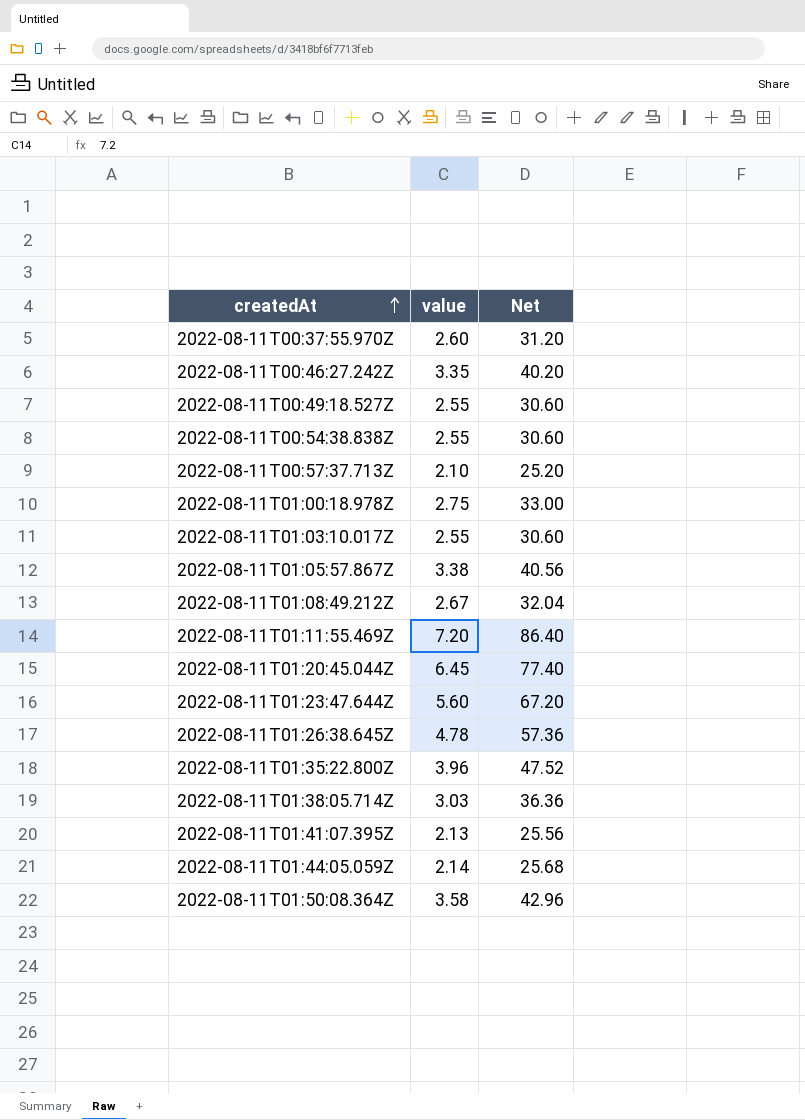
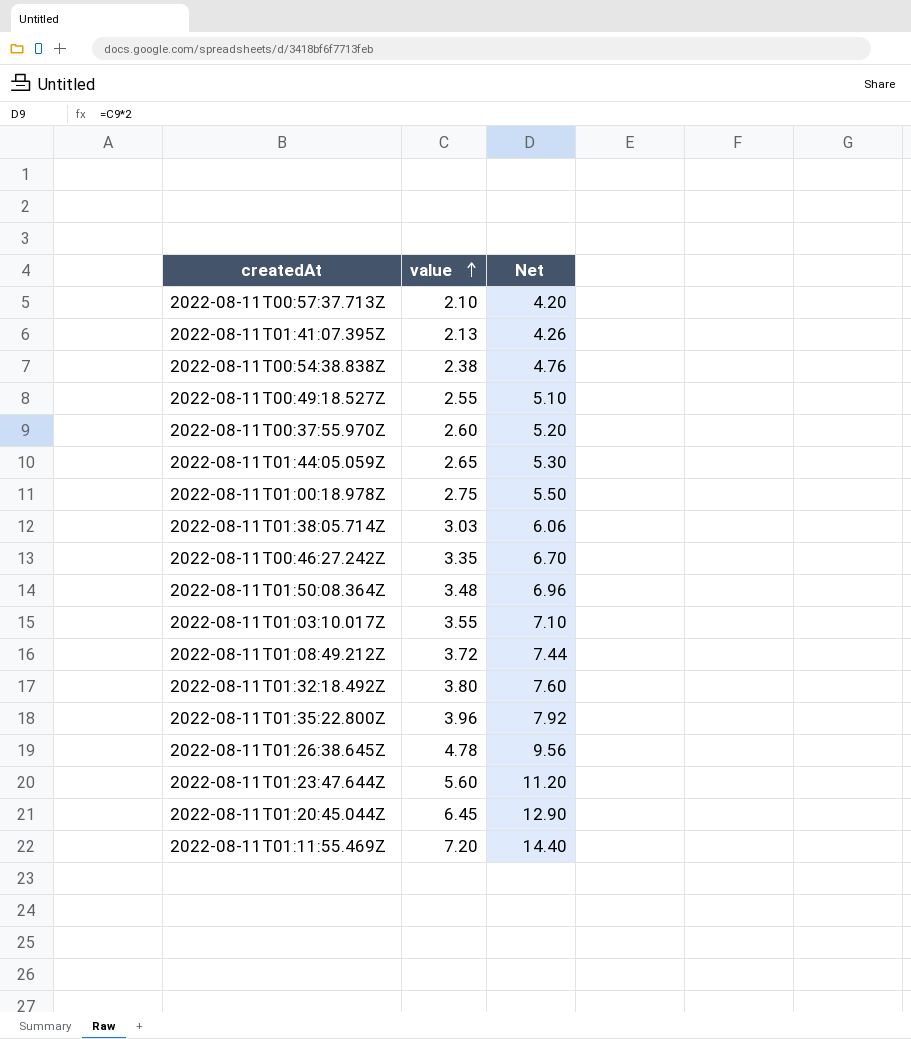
row order: createdAt ascending -> value ascending
column Net | formula: [value] * 12 -> [value] * 2
row 2022-08-11T01:05:57.867Z: 3.38 | 40.56 -> none
2022-08-11T00:54:38.838Z | value: 2.55 -> 2.38
2022-08-11T01:44:05.059Z | value: 2.14 -> 2.65
2022-08-11T01:50:08.364Z | value: 3.58 -> 3.48
2022-08-11T01:03:10.017Z | value: 2.55 -> 3.55
2022-08-11T01:08:49.212Z | value: 2.67 -> 3.72
row 2022-08-11T01:32:18.492Z: none -> 3.80 | 7.60

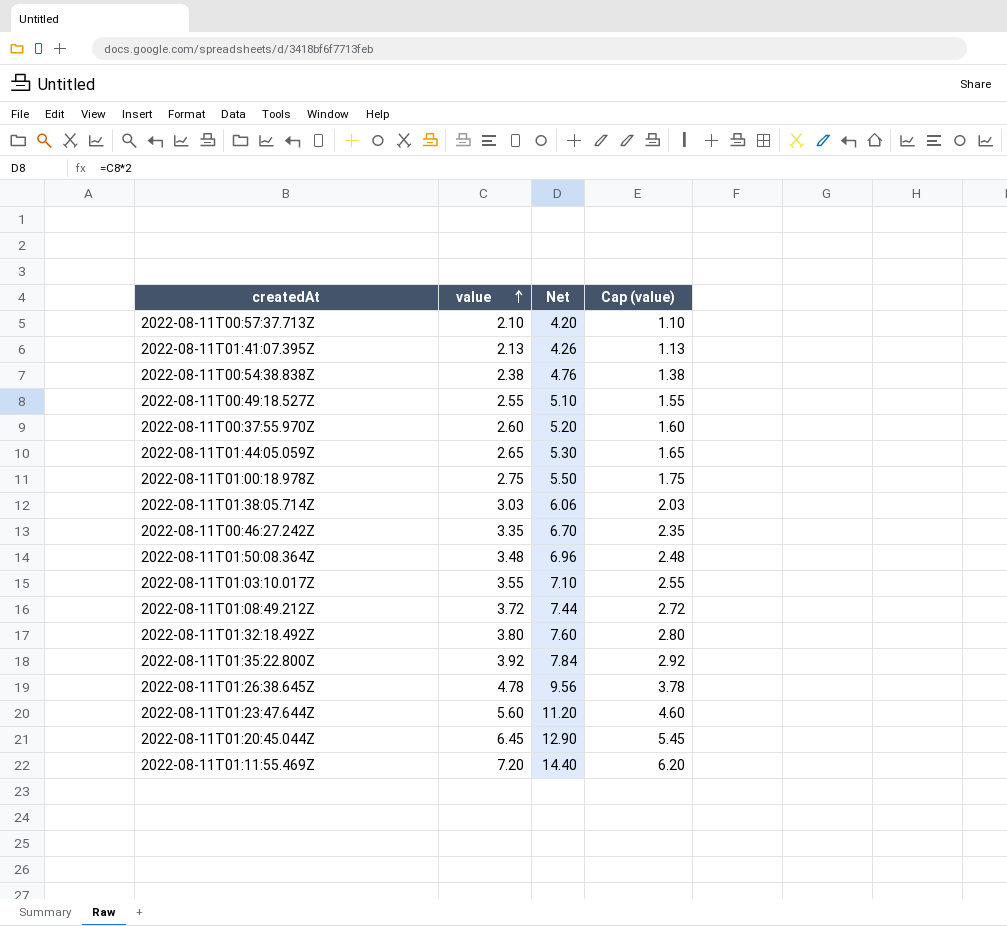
column Cap (value) | formula: none -> [value] - 1
2022-08-11T01:35:22.800Z | value: 3.96 -> 3.92
2022-08-11T01:35:22.800Z | Net: 7.92 -> 7.84

